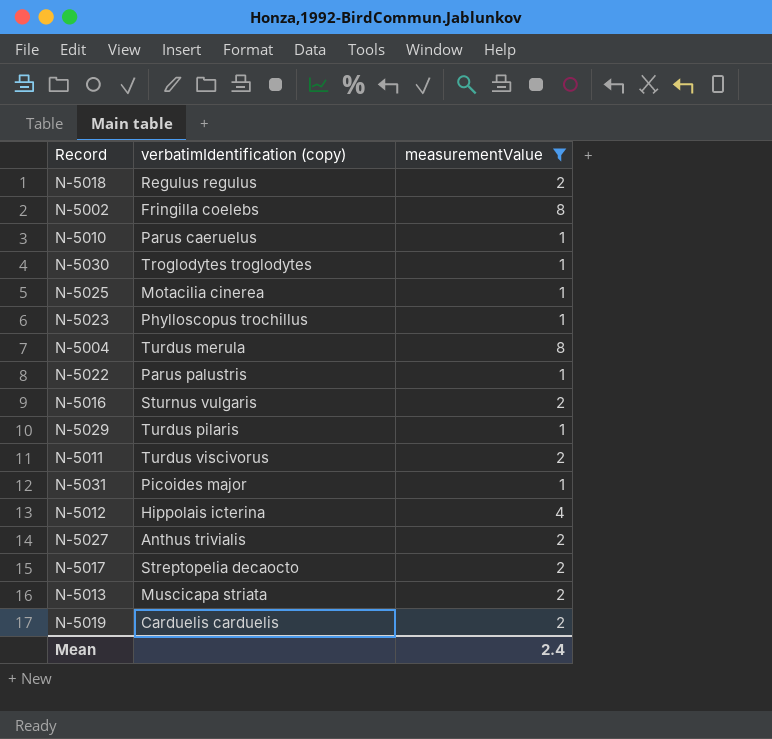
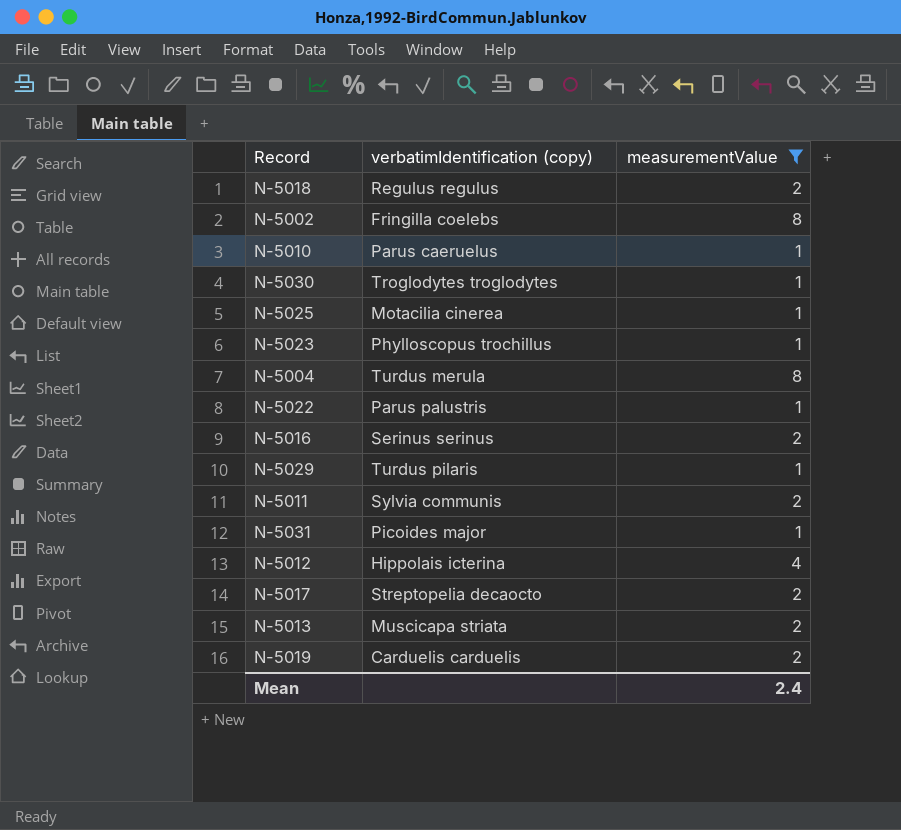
row N-5027: Anthus trivialis | 2 -> none
N-5016 | verbatimIdentification (copy): Sturnus vulgaris -> Serinus serinus
N-5011 | verbatimIdentification (copy): Turdus viscivorus -> Sylvia communis

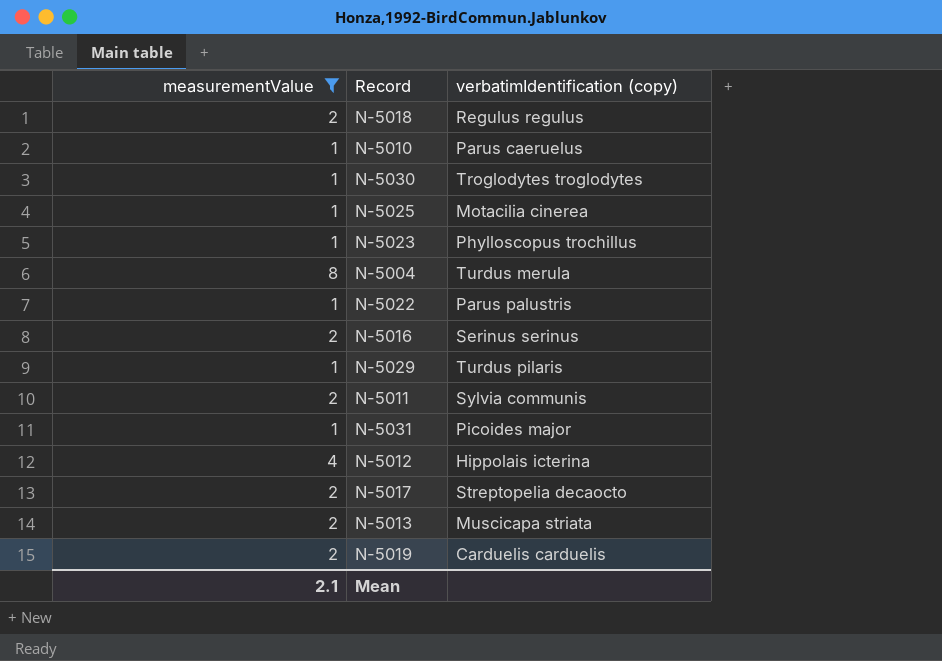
column measurementValue | position: 3 -> 1
row N-5002: Fringilla coelebs | 8 -> none
Mean | measurementValue: 2.4 -> 2.1

